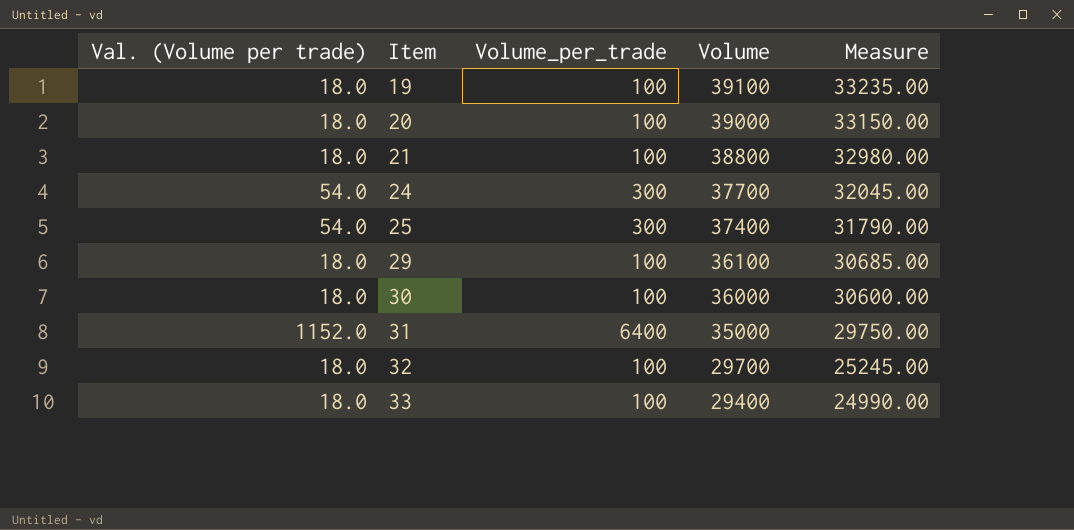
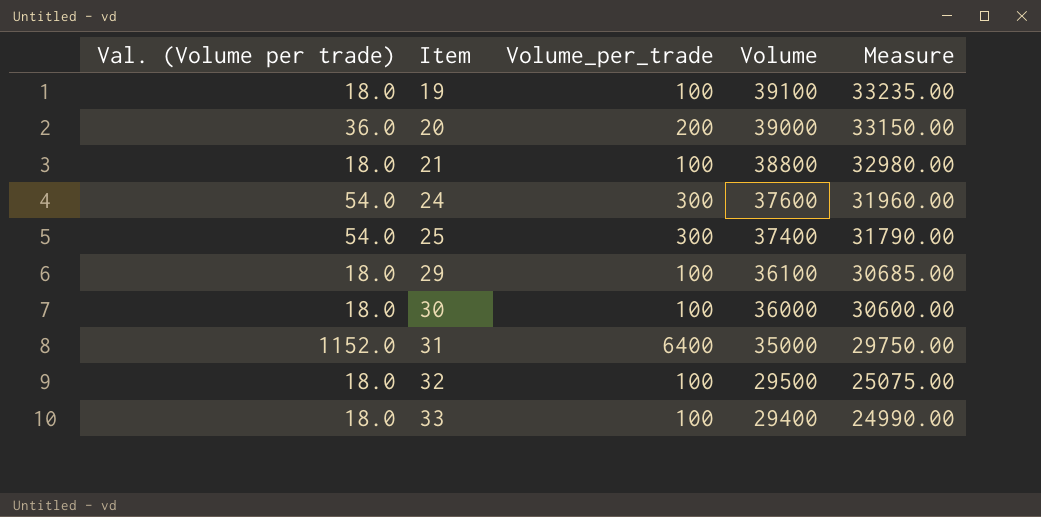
20 | Val. (Volume per trade): 18.0 -> 36.0
20 | Volume_per_trade: 100 -> 200
24 | Volume: 37700 -> 37600
24 | Measure: 32045.00 -> 31960.00
32 | Volume: 29700 -> 29500
32 | Measure: 25245.00 -> 25075.00

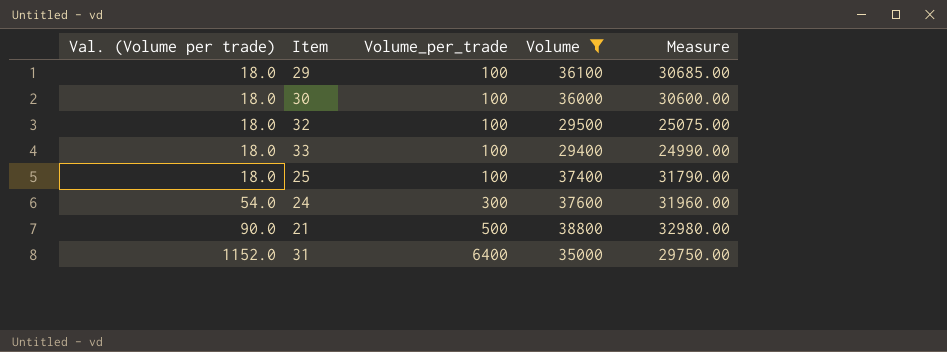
filter: none -> Volume <= 38800
row order: Item ascending -> Val. (Volume per trade) ascending
25 | Val. (Volume per trade): 54.0 -> 18.0
25 | Volume_per_trade: 300 -> 100
21 | Val. (Volume per trade): 18.0 -> 90.0
21 | Volume_per_trade: 100 -> 500

